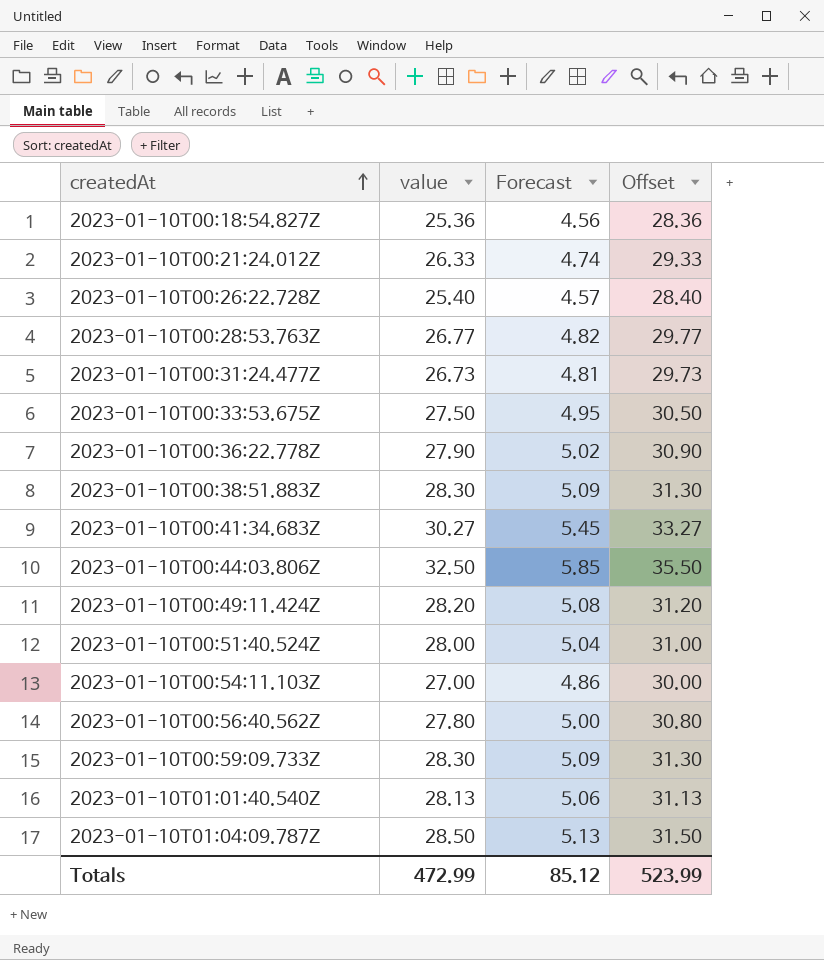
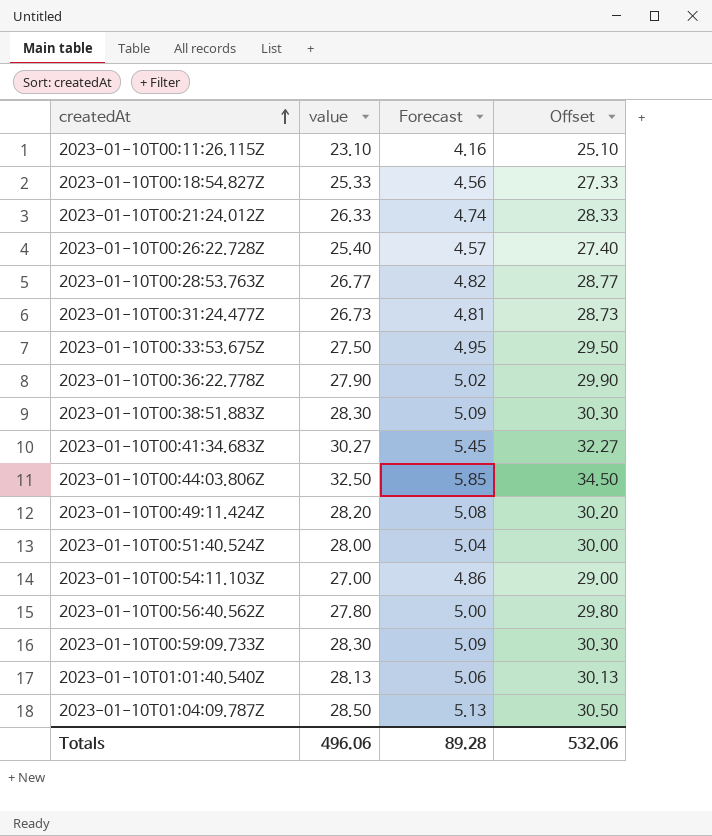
column Offset | formula: [value] + 3 -> [value] + 2
row 2023-01-10T00:11:26.115Z: none -> 23.10 | 4.16 | 25.10
2023-01-10T00:18:54.827Z | value: 25.36 -> 25.33
Totals | value: 472.99 -> 496.06
Totals | Forecast: 85.12 -> 89.28
Totals | Offset: 523.99 -> 532.06

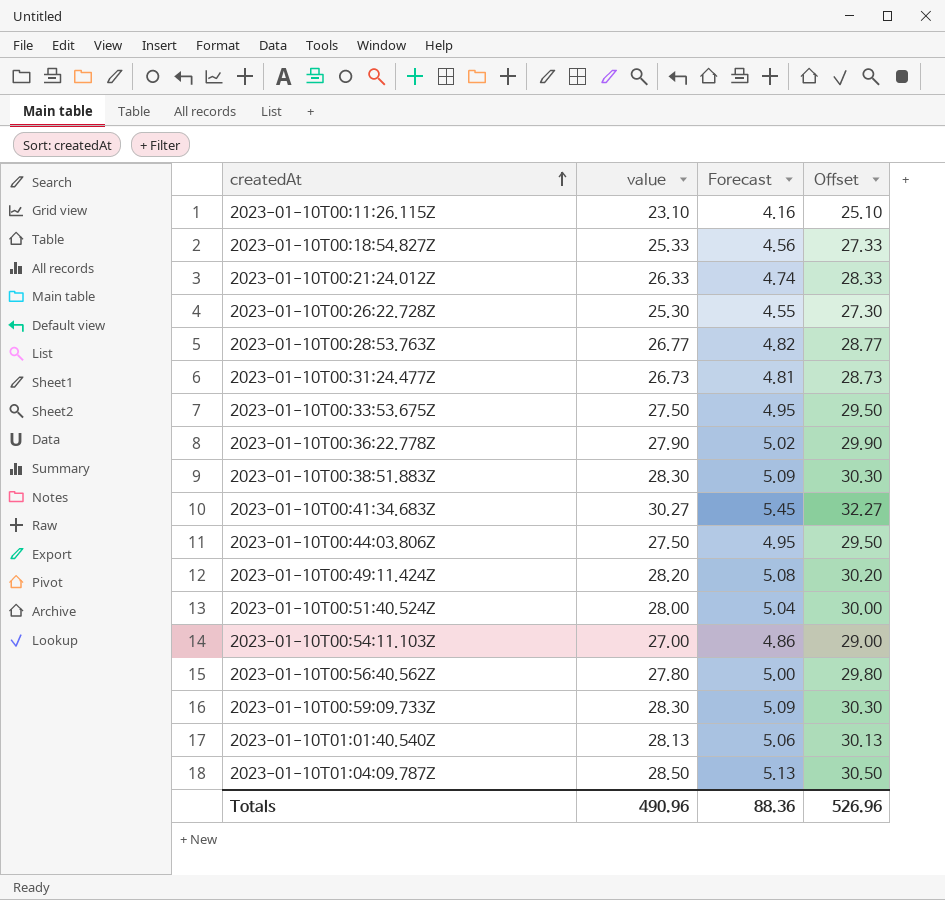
2023-01-10T00:26:22.728Z | value: 25.40 -> 25.30
2023-01-10T00:26:22.728Z | Forecast: 4.57 -> 4.55
2023-01-10T00:26:22.728Z | Offset: 27.40 -> 27.30
2023-01-10T00:44:03.806Z | value: 32.50 -> 27.50
2023-01-10T00:44:03.806Z | Forecast: 5.85 -> 4.95
2023-01-10T00:44:03.806Z | Offset: 34.50 -> 29.50
Totals | value: 496.06 -> 490.96
Totals | Forecast: 89.28 -> 88.36
Totals | Offset: 532.06 -> 526.96

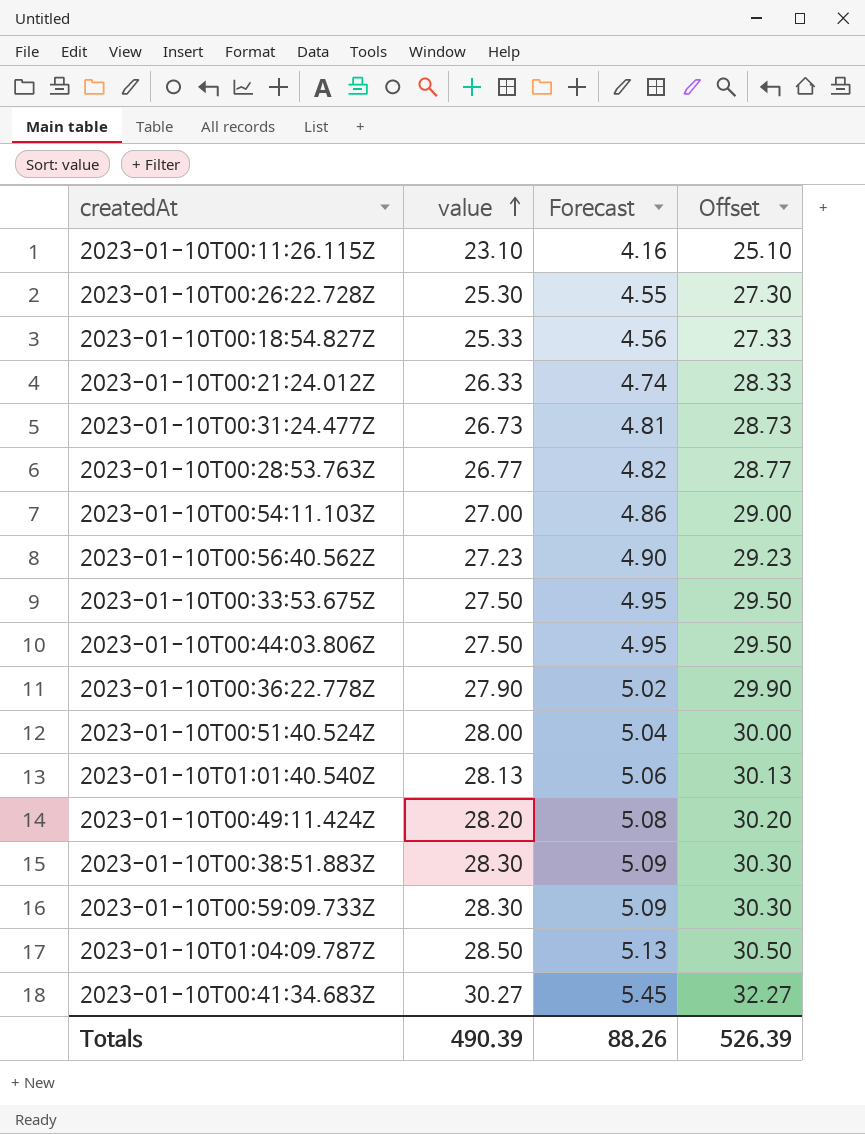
row order: createdAt ascending -> value ascending
2023-01-10T00:56:40.562Z | value: 27.80 -> 27.23
2023-01-10T00:56:40.562Z | Forecast: 5.00 -> 4.90
2023-01-10T00:56:40.562Z | Offset: 29.80 -> 29.23
Totals | value: 490.96 -> 490.39
Totals | Forecast: 88.36 -> 88.26
Totals | Offset: 526.96 -> 526.39

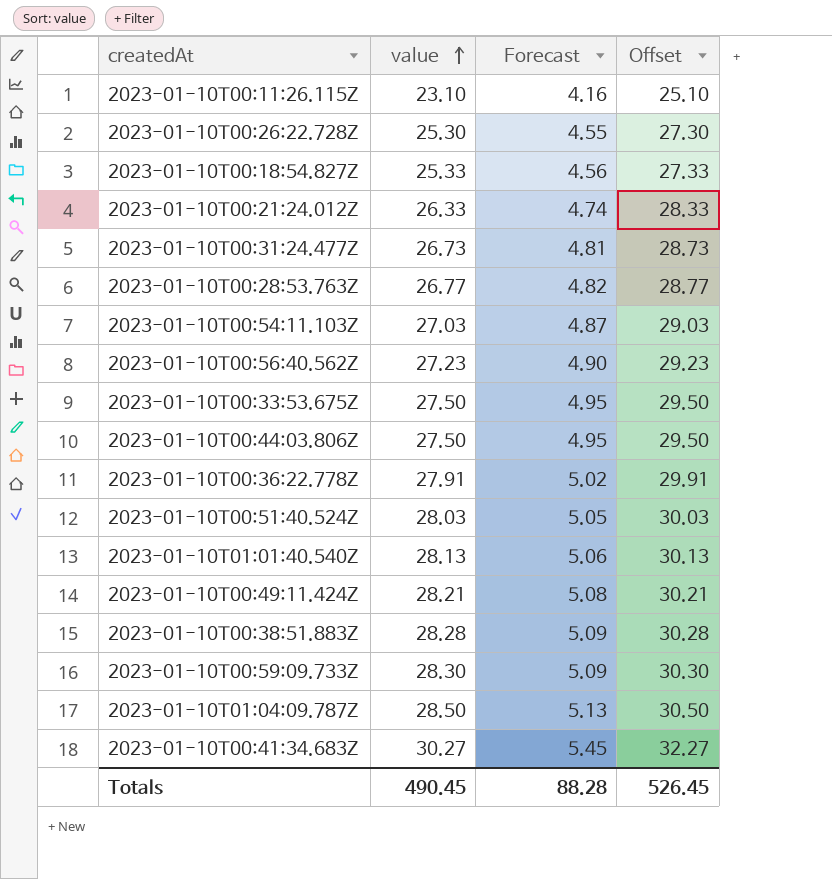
2023-01-10T00:54:11.103Z | value: 27.00 -> 27.03
2023-01-10T00:54:11.103Z | Forecast: 4.86 -> 4.87
2023-01-10T00:54:11.103Z | Offset: 29.00 -> 29.03
2023-01-10T00:36:22.778Z | value: 27.90 -> 27.91
2023-01-10T00:36:22.778Z | Offset: 29.90 -> 29.91
2023-01-10T00:51:40.524Z | value: 28.00 -> 28.03
2023-01-10T00:51:40.524Z | Forecast: 5.04 -> 5.05
2023-01-10T00:51:40.524Z | Offset: 30.00 -> 30.03
2023-01-10T00:49:11.424Z | value: 28.20 -> 28.21
2023-01-10T00:49:11.424Z | Offset: 30.20 -> 30.21
2023-01-10T00:38:51.883Z | value: 28.30 -> 28.28
2023-01-10T00:38:51.883Z | Offset: 30.30 -> 30.28
Totals | value: 490.39 -> 490.45
Totals | Forecast: 88.26 -> 88.28
Totals | Offset: 526.39 -> 526.45

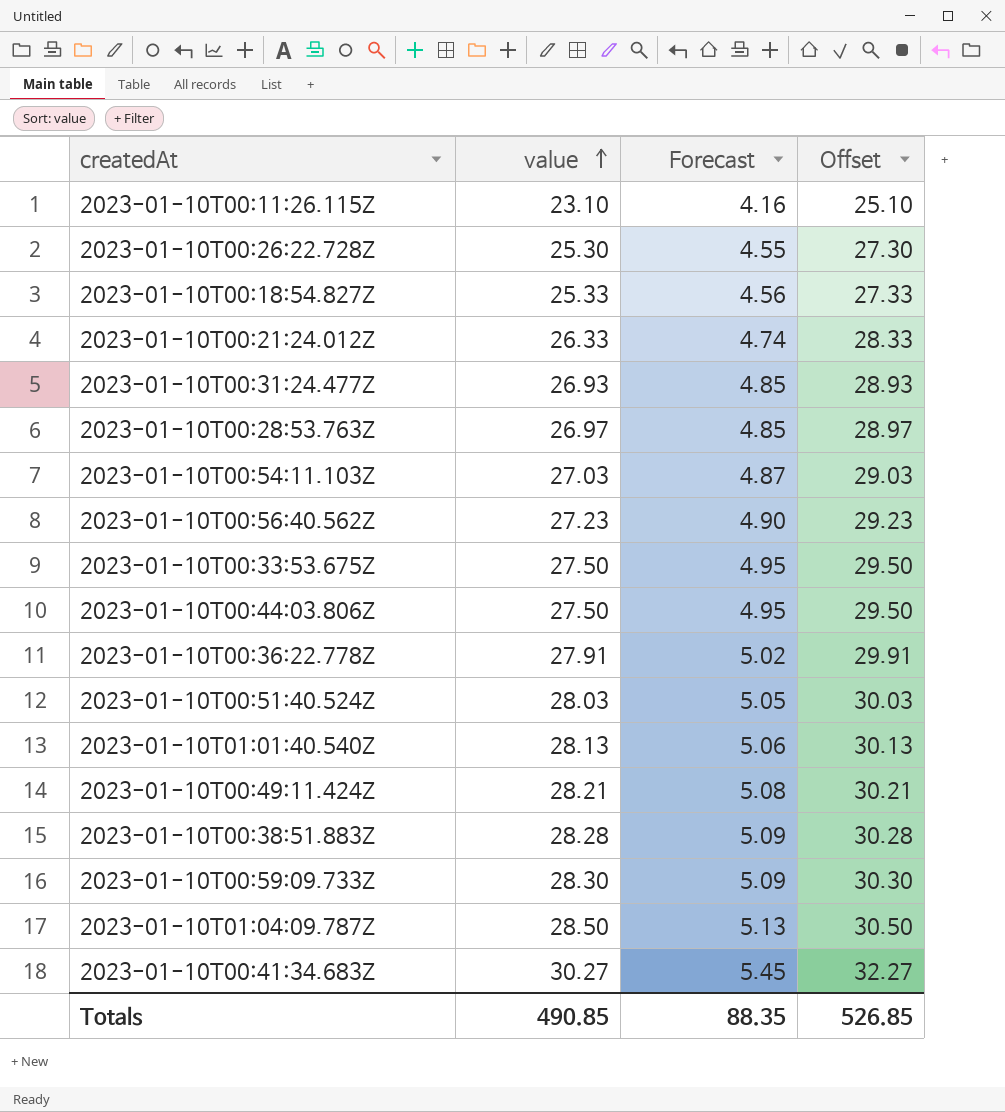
2023-01-10T00:31:24.477Z | value: 26.73 -> 26.93
2023-01-10T00:31:24.477Z | Forecast: 4.81 -> 4.85
2023-01-10T00:31:24.477Z | Offset: 28.73 -> 28.93
2023-01-10T00:28:53.763Z | value: 26.77 -> 26.97
2023-01-10T00:28:53.763Z | Forecast: 4.82 -> 4.85
2023-01-10T00:28:53.763Z | Offset: 28.77 -> 28.97
Totals | value: 490.45 -> 490.85
Totals | Forecast: 88.28 -> 88.35
Totals | Offset: 526.45 -> 526.85

